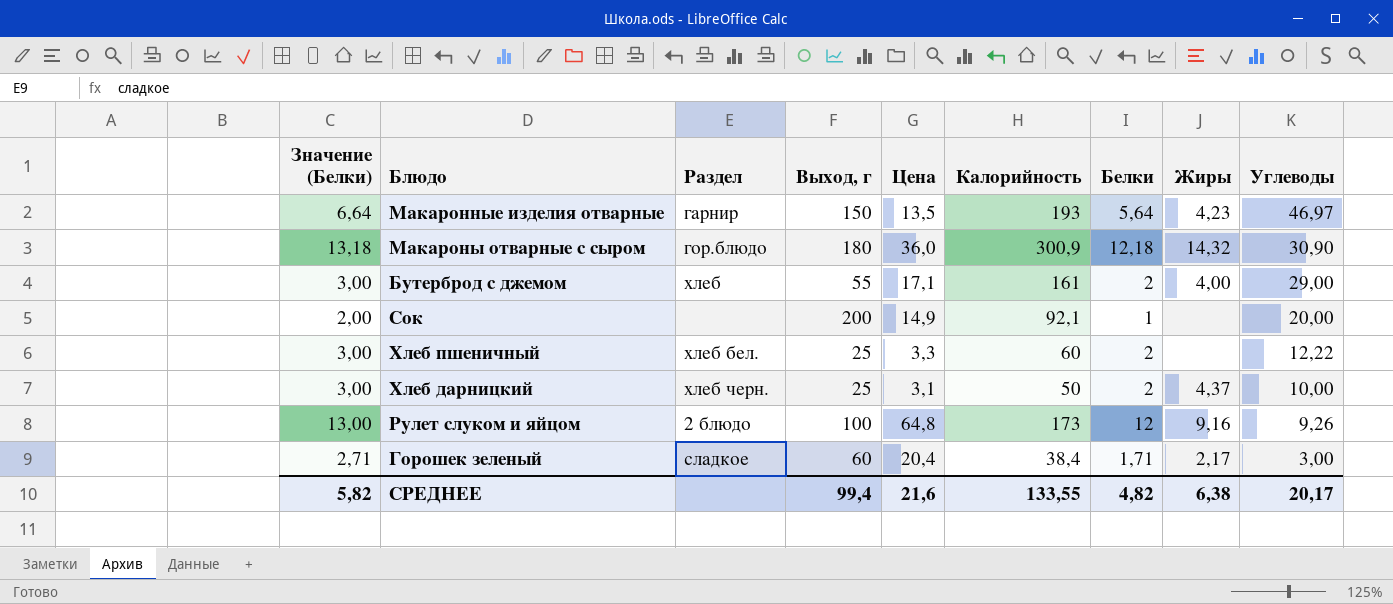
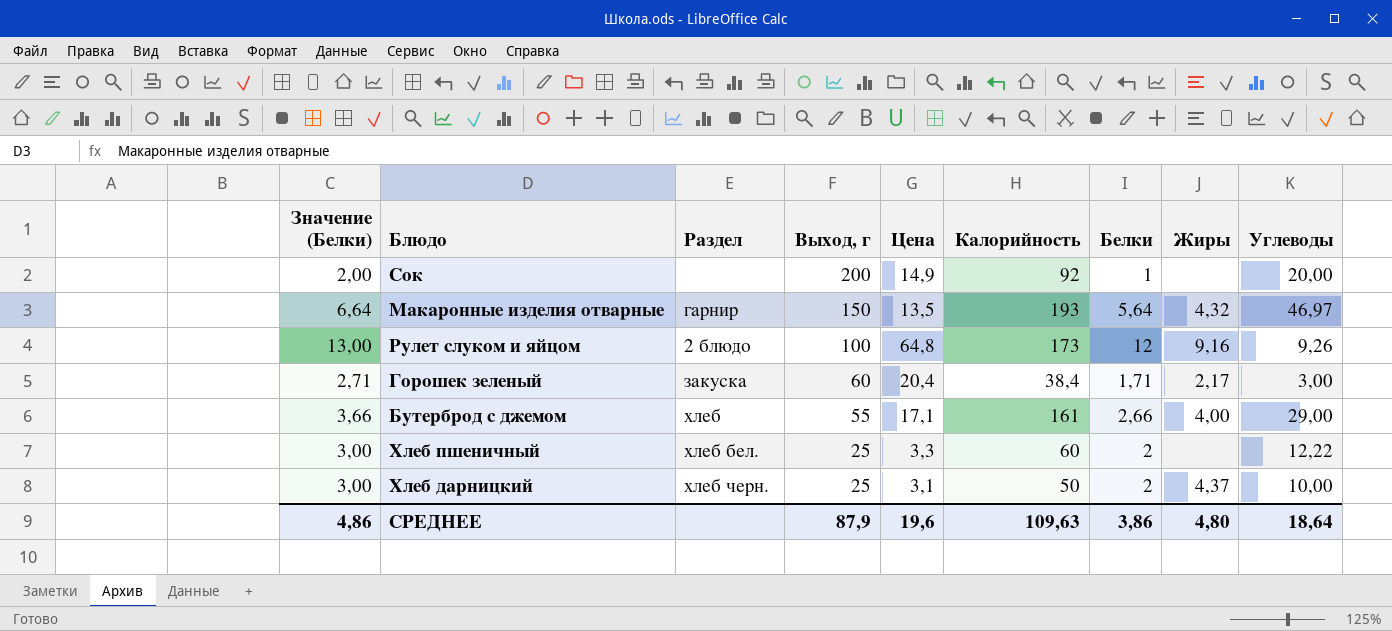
row order: Углеводы descending -> Выход, г descending
row Макароны отварные с сыром: 13,18 | гор.блюдо | 180 | 36,0 | 300,9 | 12,18 | 14,32 | 30,90 -> none
Сок | Калорийность: 92,1 -> 92
Макаронные изделия отварные | Жиры: 4,23 -> 4,32
Горошек зеленый | Раздел: сладкое -> закуска
Бутерброд с джемом | Значение (Белки): 3,00 -> 3,66
Бутерброд с джемом | Белки: 2 -> 2,66
СРЕДНЕЕ | Значение (Белки): 5,82 -> 4,86
СРЕДНЕЕ | Выход, г: 99,4 -> 87,9
СРЕДНЕЕ | Цена: 21,6 -> 19,6
СРЕДНЕЕ | Калорийность: 133,55 -> 109,63
СРЕДНЕЕ | Белки: 4,82 -> 3,86
СРЕДНЕЕ | Жиры: 6,38 -> 4,80
СРЕДНЕЕ | Углеводы: 20,17 -> 18,64

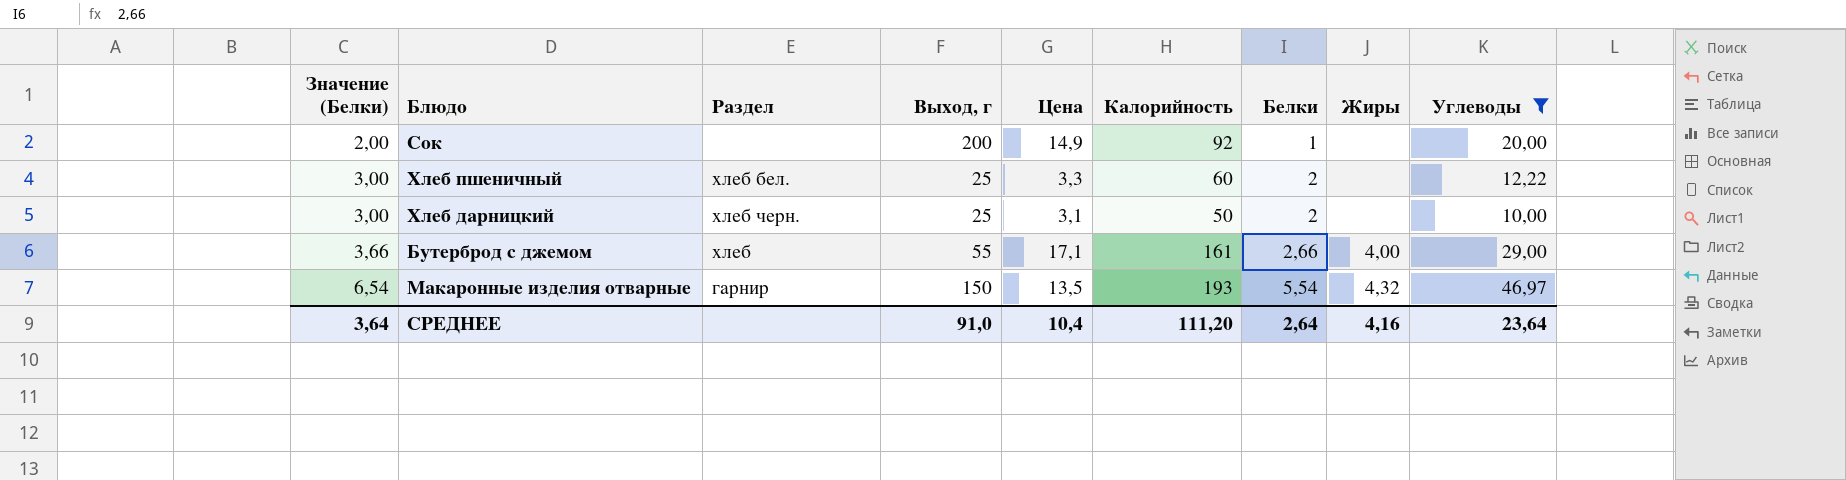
filter: none -> Углеводы >= 10,00
row order: Выход, г descending -> Значение (Белки) ascending
Хлеб дарницкий | Жиры: 4,37 -> none
Макаронные изделия отварные | Значение (Белки): 6,64 -> 6,54
Макаронные изделия отварные | Белки: 5,64 -> 5,54
СРЕДНЕЕ | Значение (Белки): 4,86 -> 3,64
СРЕДНЕЕ | Выход, г: 87,9 -> 91,0
СРЕДНЕЕ | Цена: 19,6 -> 10,4
СРЕДНЕЕ | Калорийность: 109,63 -> 111,20
СРЕДНЕЕ | Белки: 3,86 -> 2,64
СРЕДНЕЕ | Жиры: 4,80 -> 4,16
СРЕДНЕЕ | Углеводы: 18,64 -> 23,64

